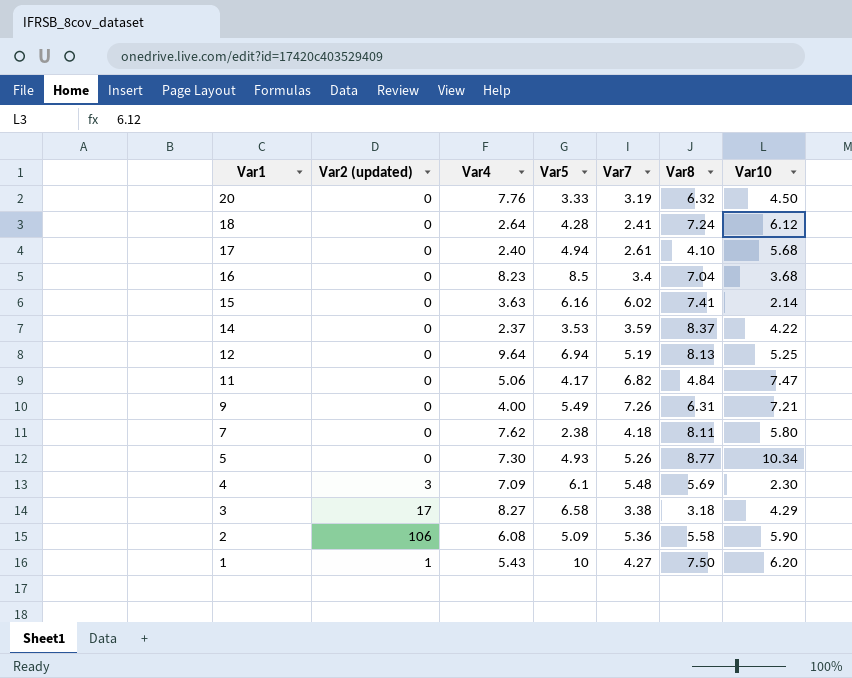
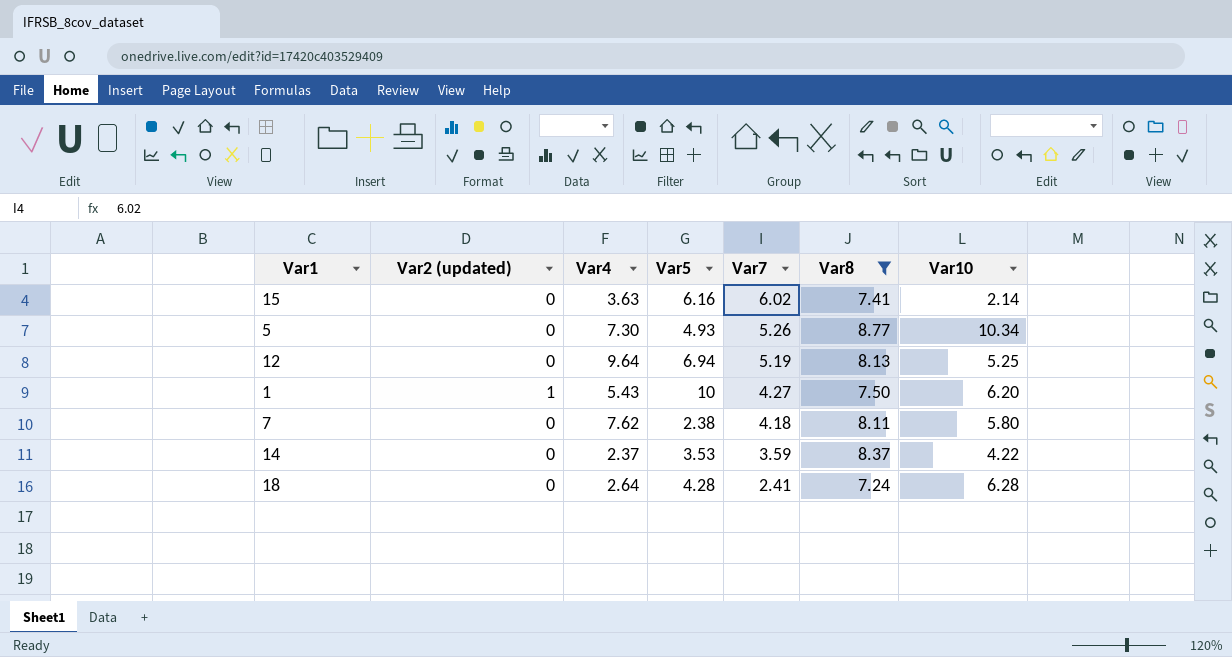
filter: none -> Var8 >= 7.24
row order: Var1 descending -> Var7 descending
18 | Var10: 6.12 -> 6.28

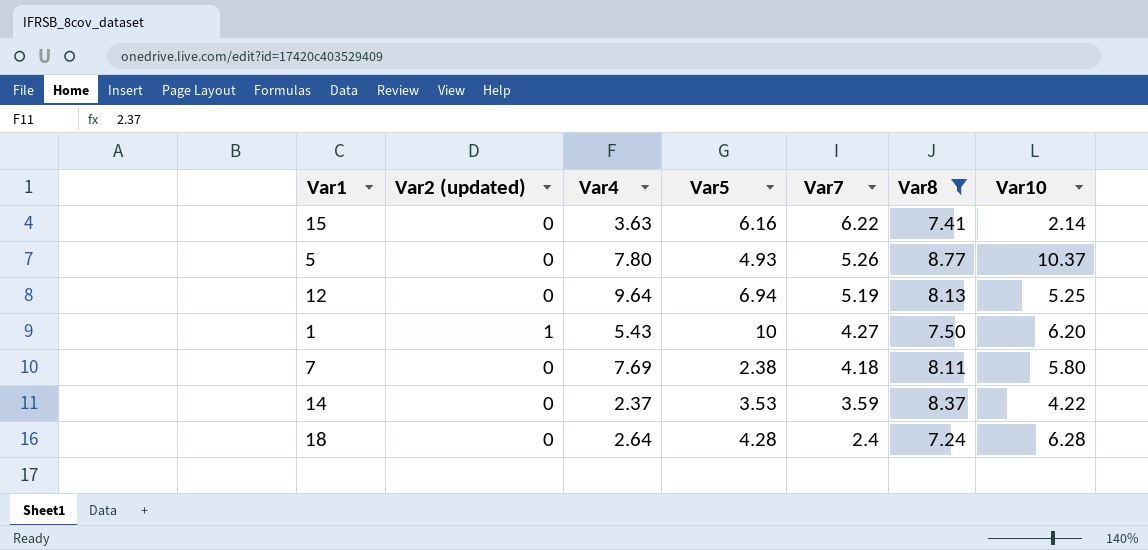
15 | Var7: 6.02 -> 6.22
5 | Var4: 7.30 -> 7.80
5 | Var10: 10.34 -> 10.37
7 | Var4: 7.62 -> 7.69
18 | Var7: 2.41 -> 2.4

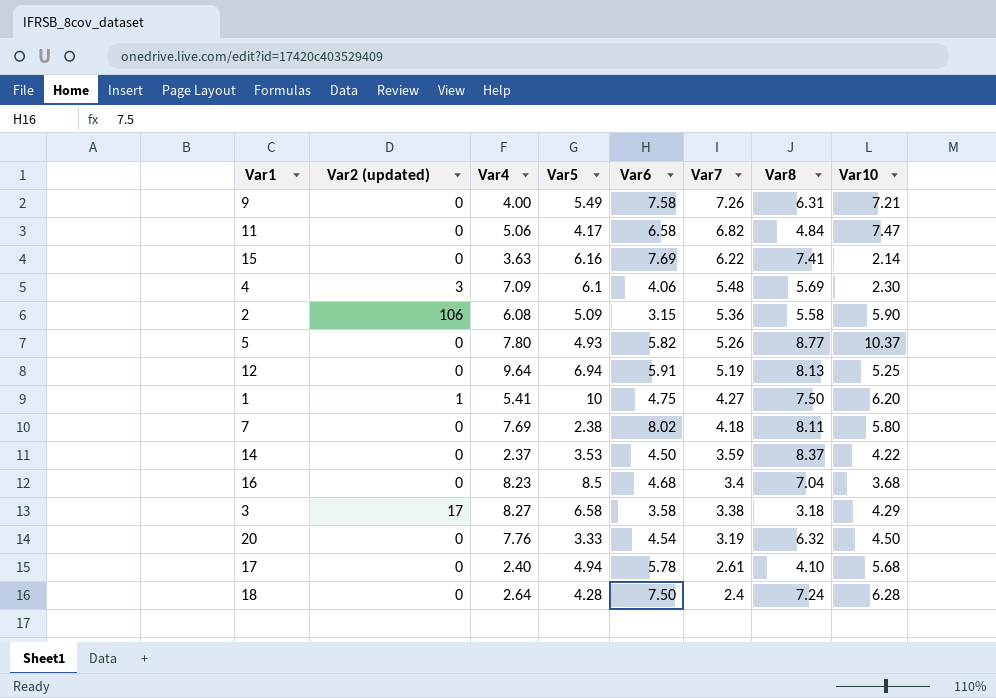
filter: Var8 >= 7.24 -> none
column Var6 | position: none -> 5
1 | Var4: 5.43 -> 5.41

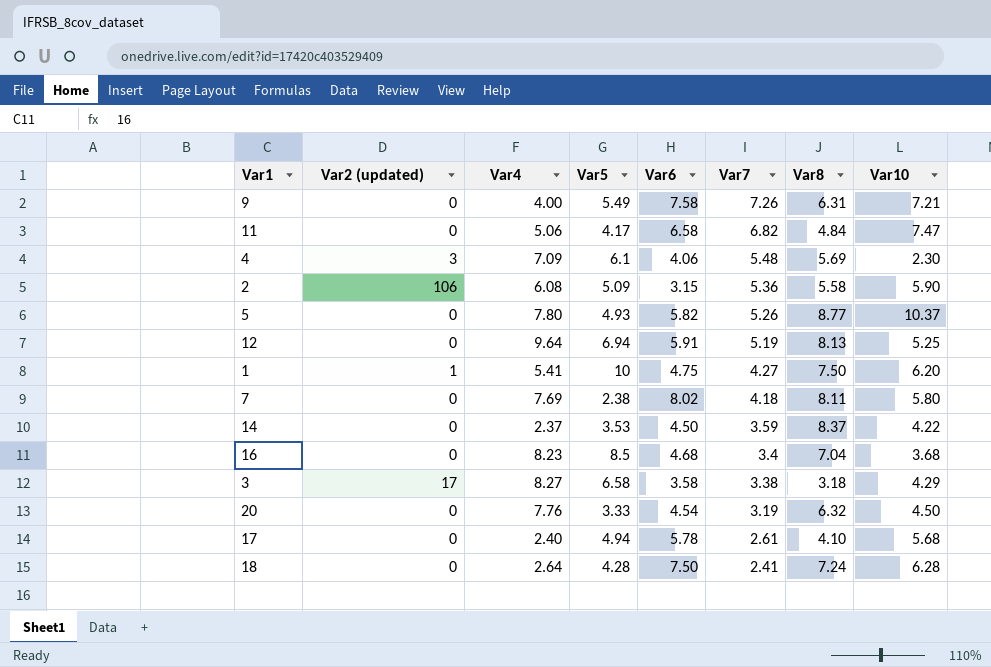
row 15: 0 | 3.63 | 6.16 | 7.69 | 6.22 | 7.41 | 2.14 -> none
18 | Var7: 2.4 -> 2.41

